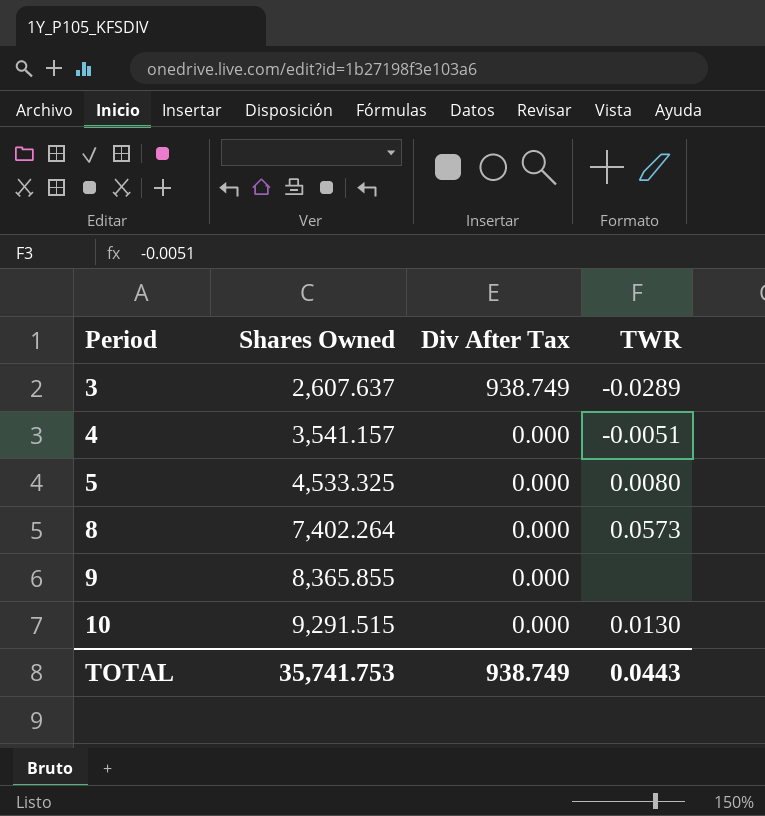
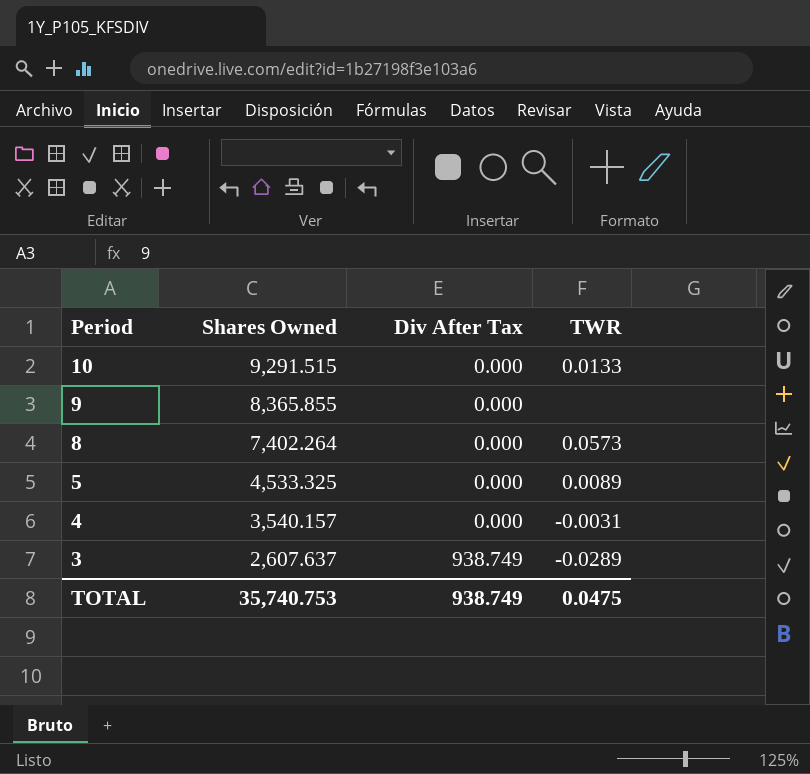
row order: Period ascending -> Period descending
10 | TWR: 0.0130 -> 0.0133
5 | TWR: 0.0080 -> 0.0089
4 | Shares Owned: 3,541.157 -> 3,540.157
4 | TWR: -0.0051 -> -0.0031
TOTAL | Shares Owned: 35,741.753 -> 35,740.753
TOTAL | TWR: 0.0443 -> 0.0475

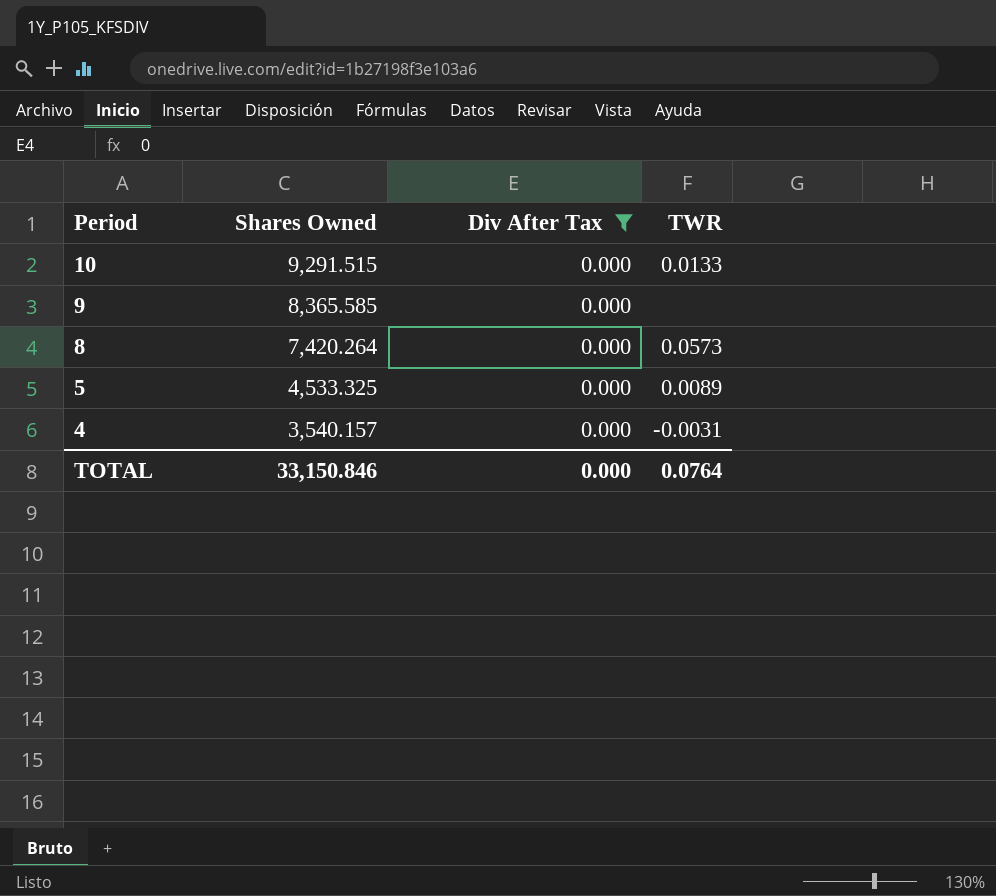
filter: none -> Div After Tax = 0.000
9 | Shares Owned: 8,365.855 -> 8,365.585
8 | Shares Owned: 7,402.264 -> 7,420.264
TOTAL | Shares Owned: 35,740.753 -> 33,150.846
TOTAL | Div After Tax: 938.749 -> 0.000
TOTAL | TWR: 0.0475 -> 0.0764

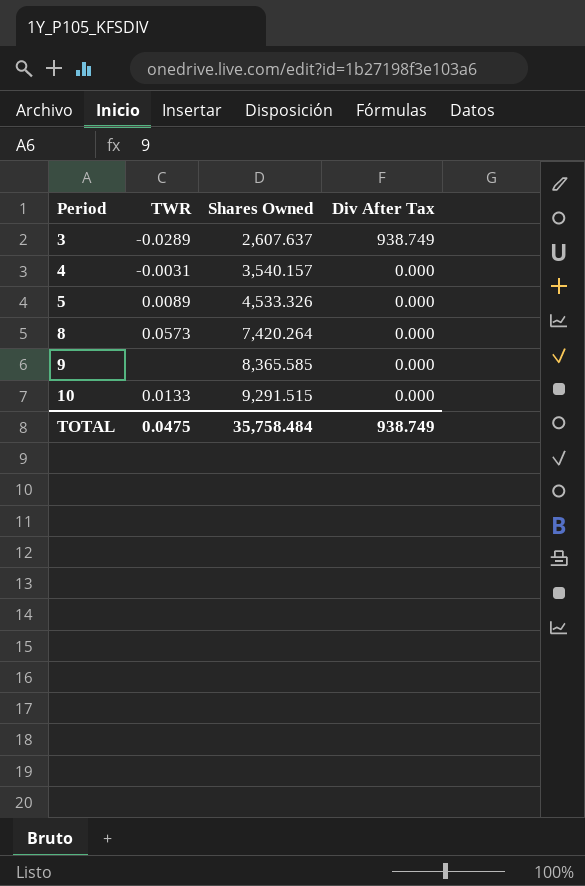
filter: Div After Tax = 0.000 -> none
row order: Period descending -> Period ascending
column TWR | position: 4 -> 2
5 | Shares Owned: 4,533.325 -> 4,533.326
TOTAL | TWR: 0.0764 -> 0.0475
TOTAL | Shares Owned: 33,150.846 -> 35,758.484
TOTAL | Div After Tax: 0.000 -> 938.749

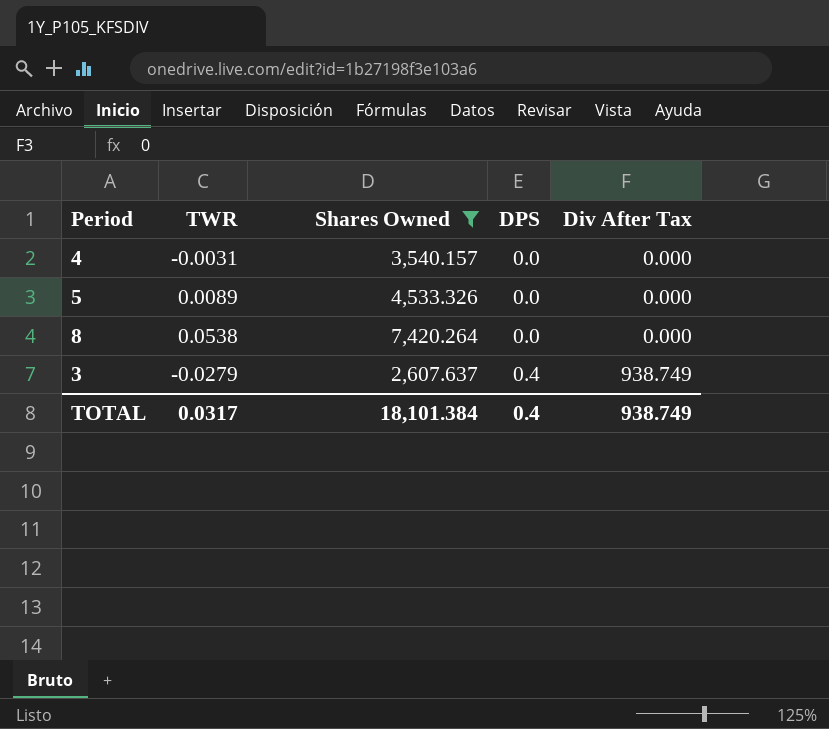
filter: none -> Shares Owned <= 7,420.264
row order: Period ascending -> DPS ascending
column DPS | position: none -> 4
8 | TWR: 0.0573 -> 0.0538
3 | TWR: -0.0289 -> -0.0279
TOTAL | TWR: 0.0475 -> 0.0317
TOTAL | Shares Owned: 35,758.484 -> 18,101.384

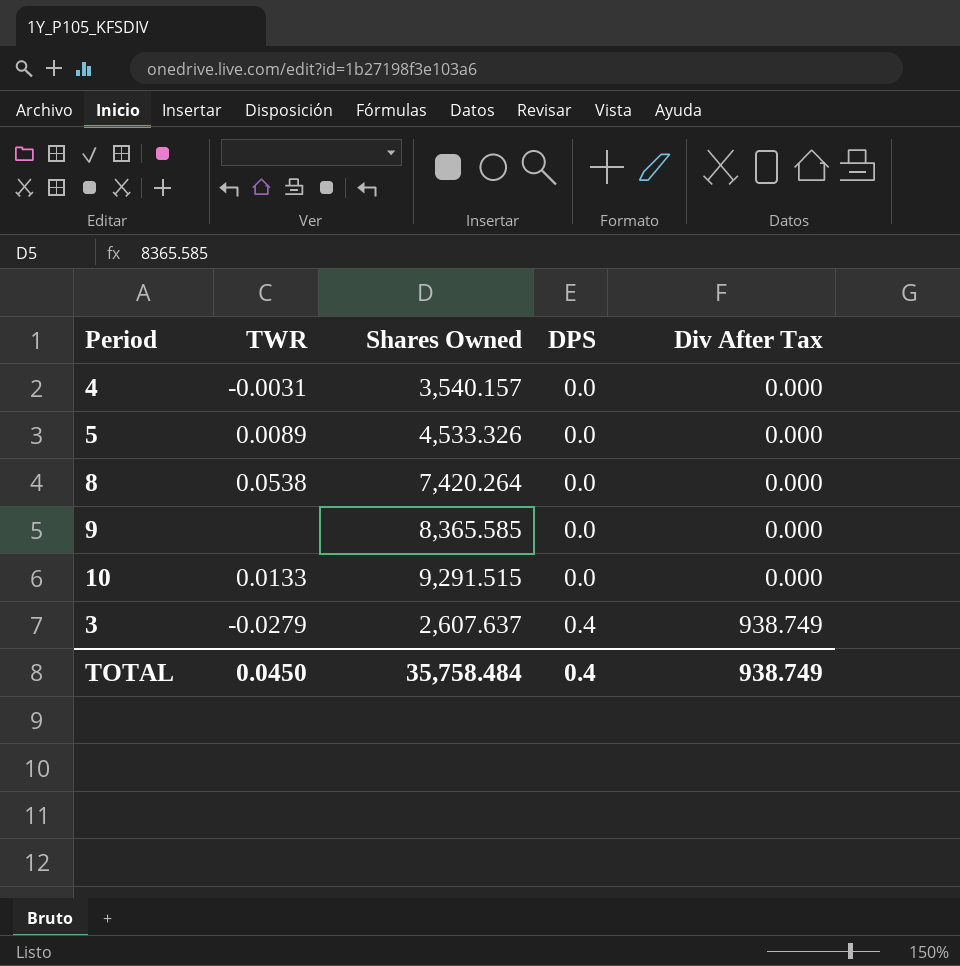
filter: Shares Owned <= 7,420.264 -> none
TOTAL | TWR: 0.0317 -> 0.0450
TOTAL | Shares Owned: 18,101.384 -> 35,758.484

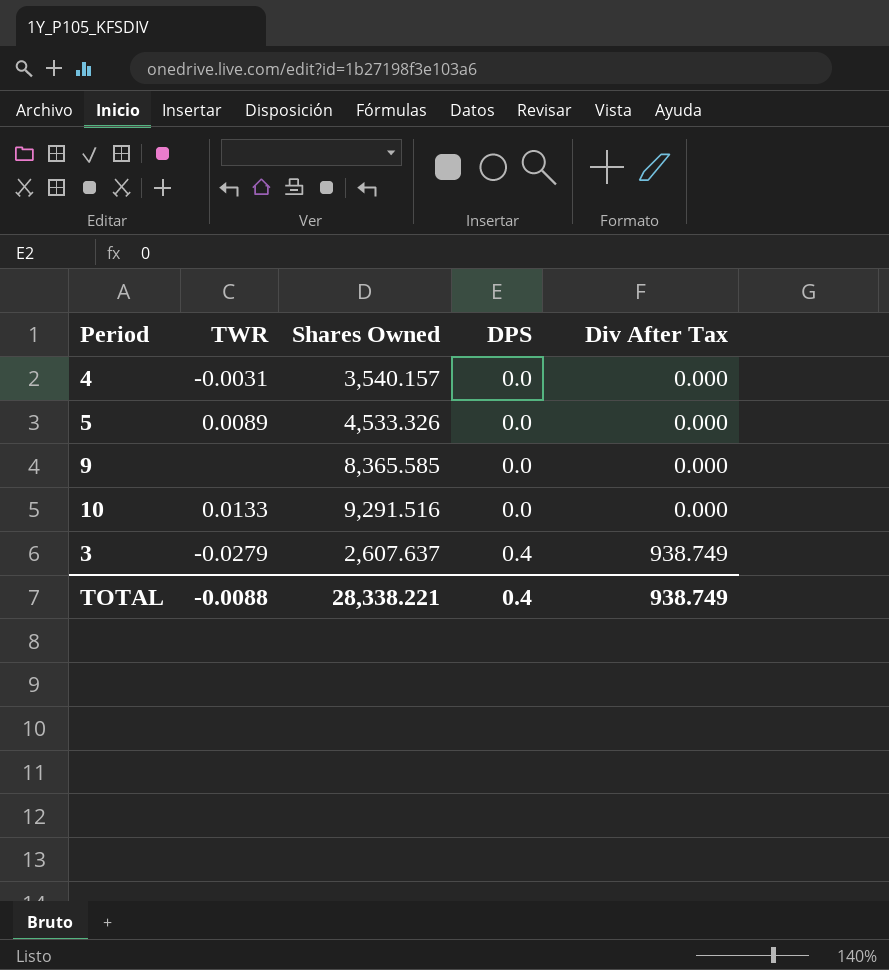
row 8: 0.0538 | 7,420.264 | 0.0 | 0.000 -> none
10 | Shares Owned: 9,291.515 -> 9,291.516
TOTAL | TWR: 0.0450 -> -0.0088
TOTAL | Shares Owned: 35,758.484 -> 28,338.221

